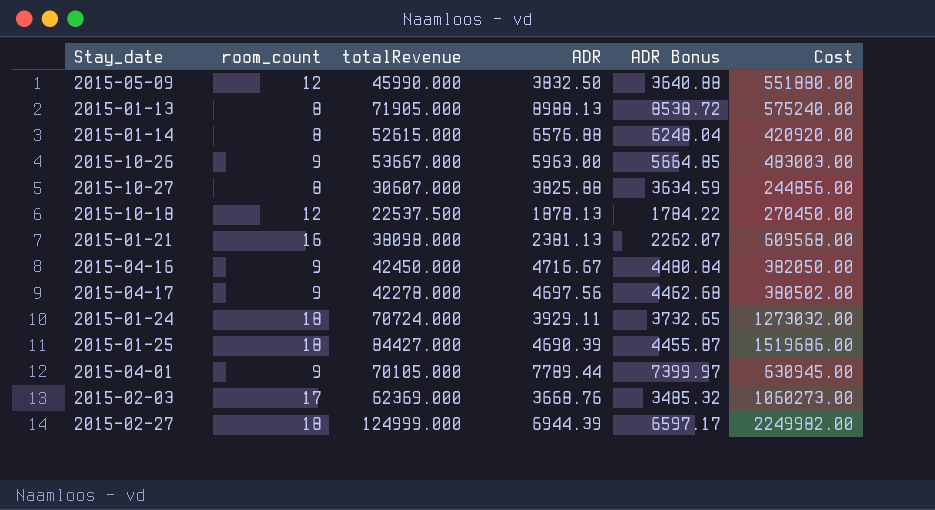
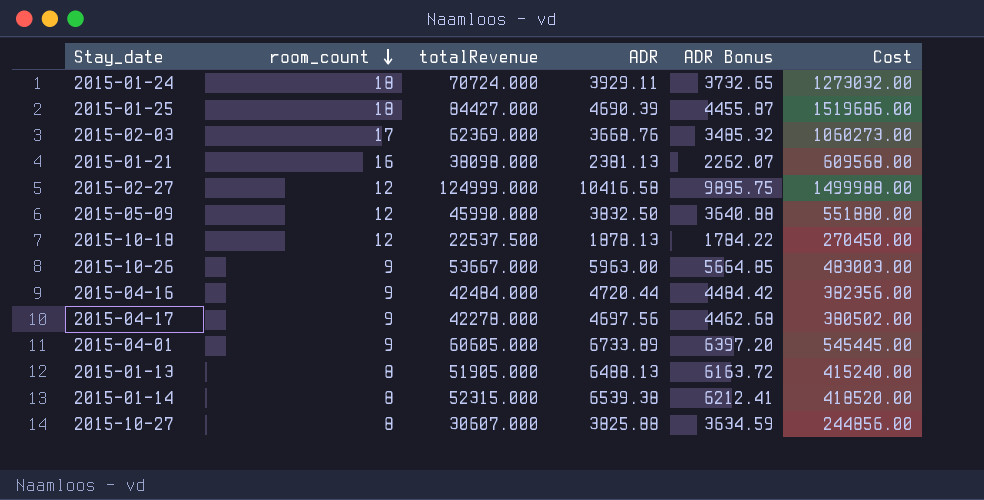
row order: none -> room_count descending
2015-02-27 | room_count: 18 -> 12
2015-02-27 | ADR: 6944.39 -> 10416.58
2015-02-27 | ADR Bonus: 6597.17 -> 9895.75
2015-02-27 | Cost: 2249982.00 -> 1499988.00
2015-04-16 | totalRevenue: 42450.000 -> 42484.000
2015-04-16 | ADR: 4716.67 -> 4720.44
2015-04-16 | ADR Bonus: 4480.84 -> 4484.42
2015-04-16 | Cost: 382050.00 -> 382356.00
2015-04-01 | totalRevenue: 70105.000 -> 60605.000
2015-04-01 | ADR: 7789.44 -> 6733.89
2015-04-01 | ADR Bonus: 7399.97 -> 6397.20
2015-04-01 | Cost: 630945.00 -> 545445.00
2015-01-13 | totalRevenue: 71905.000 -> 51905.000
2015-01-13 | ADR: 8988.13 -> 6488.13
2015-01-13 | ADR Bonus: 8538.72 -> 6163.72
2015-01-13 | Cost: 575240.00 -> 415240.00
2015-01-14 | totalRevenue: 52615.000 -> 52315.000
2015-01-14 | ADR: 6576.88 -> 6539.38
2015-01-14 | ADR Bonus: 6248.04 -> 6212.41
2015-01-14 | Cost: 420920.00 -> 418520.00

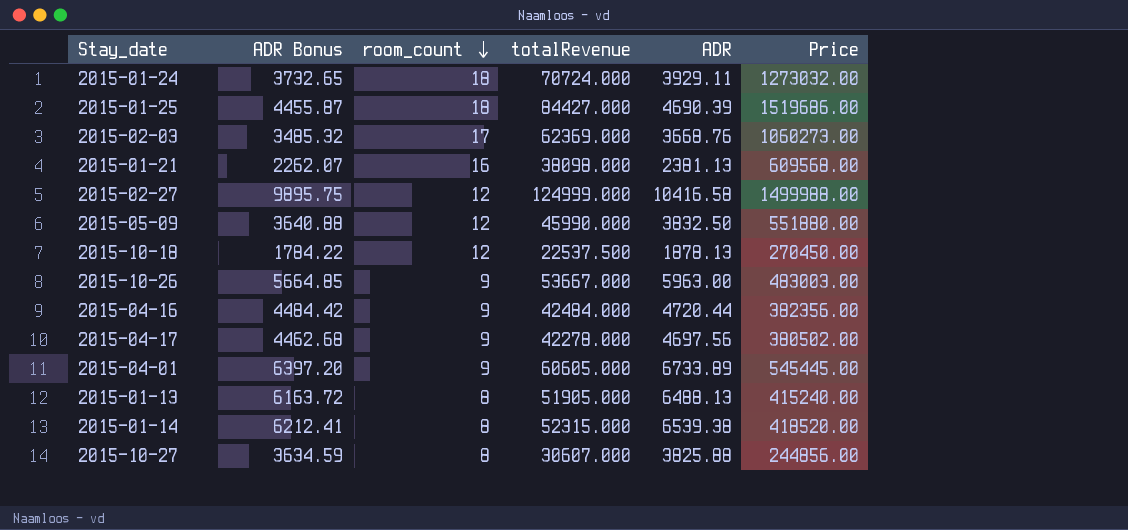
column ADR Bonus | position: 5 -> 2
column name: Cost -> Price

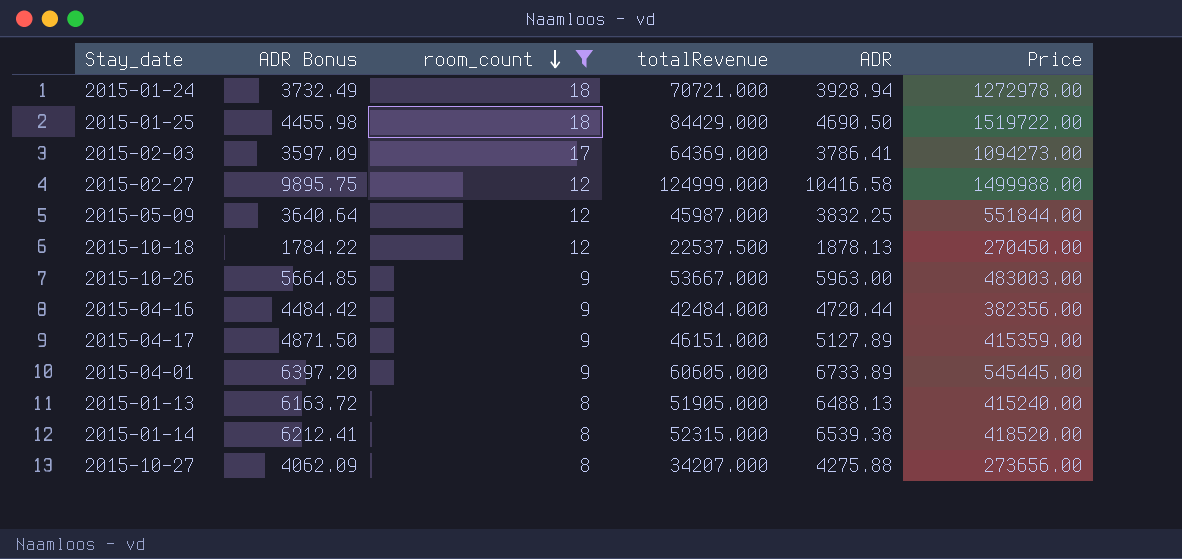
filter: none -> room_count != 16
2015-01-24 | ADR Bonus: 3732.65 -> 3732.49
2015-01-24 | totalRevenue: 70724.000 -> 70721.000
2015-01-24 | ADR: 3929.11 -> 3928.94
2015-01-24 | Price: 1273032.00 -> 1272978.00
2015-01-25 | ADR Bonus: 4455.87 -> 4455.98
2015-01-25 | totalRevenue: 84427.000 -> 84429.000
2015-01-25 | ADR: 4690.39 -> 4690.50
2015-01-25 | Price: 1519686.00 -> 1519722.00
2015-02-03 | ADR Bonus: 3485.32 -> 3597.09
2015-02-03 | totalRevenue: 62369.000 -> 64369.000
2015-02-03 | ADR: 3668.76 -> 3786.41
2015-02-03 | Price: 1060273.00 -> 1094273.00
2015-05-09 | ADR Bonus: 3640.88 -> 3640.64
2015-05-09 | totalRevenue: 45990.000 -> 45987.000
2015-05-09 | ADR: 3832.50 -> 3832.25
2015-05-09 | Price: 551880.00 -> 551844.00
2015-04-17 | ADR Bonus: 4462.68 -> 4871.50
2015-04-17 | totalRevenue: 42278.000 -> 46151.000
2015-04-17 | ADR: 4697.56 -> 5127.89
2015-04-17 | Price: 380502.00 -> 415359.00
2015-10-27 | ADR Bonus: 3634.59 -> 4062.09
2015-10-27 | totalRevenue: 30607.000 -> 34207.000
2015-10-27 | ADR: 3825.88 -> 4275.88
2015-10-27 | Price: 244856.00 -> 273656.00

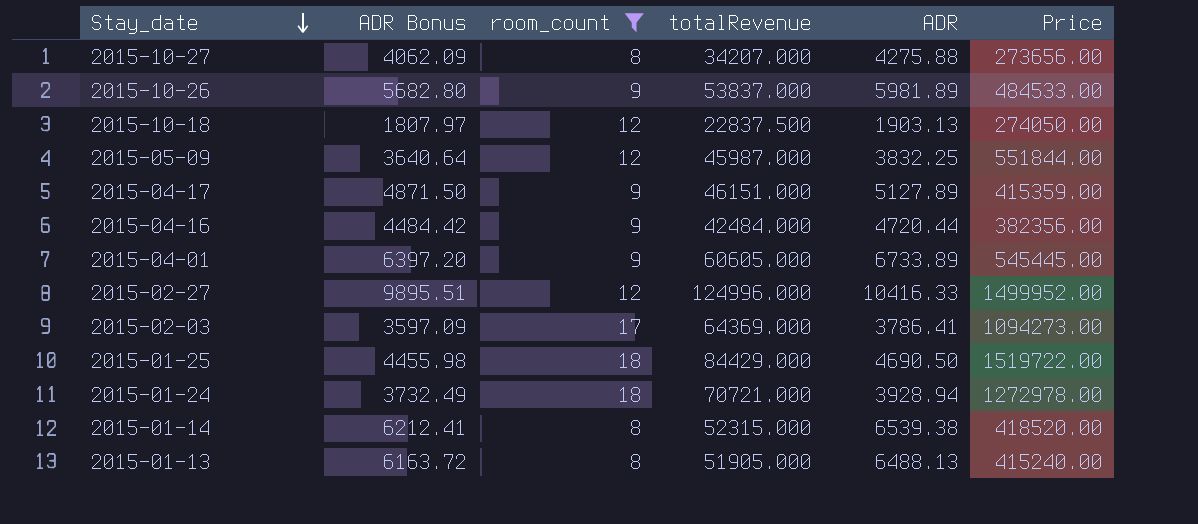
row order: room_count descending -> Stay_date descending
2015-10-26 | ADR Bonus: 5664.85 -> 5682.80
2015-10-26 | totalRevenue: 53667.000 -> 53837.000
2015-10-26 | ADR: 5963.00 -> 5981.89
2015-10-26 | Price: 483003.00 -> 484533.00
2015-10-18 | ADR Bonus: 1784.22 -> 1807.97
2015-10-18 | totalRevenue: 22537.500 -> 22837.500
2015-10-18 | ADR: 1878.13 -> 1903.13
2015-10-18 | Price: 270450.00 -> 274050.00
2015-02-27 | ADR Bonus: 9895.75 -> 9895.51
2015-02-27 | totalRevenue: 124999.000 -> 124996.000
2015-02-27 | ADR: 10416.58 -> 10416.33
2015-02-27 | Price: 1499988.00 -> 1499952.00

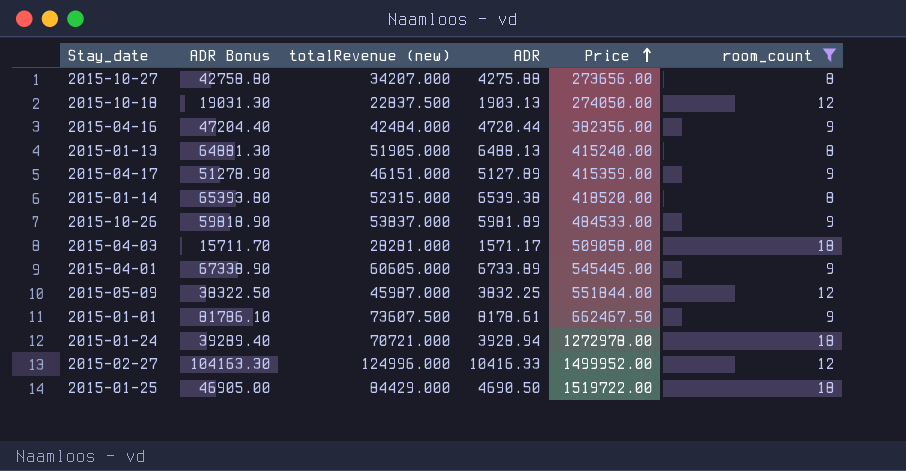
row order: Stay_date descending -> Price ascending
column ADR Bonus | formula: [ADR] * 0.95 -> [ADR] * 10
column name: totalRevenue -> totalRevenue (new)
column room_count | position: 3 -> 6
row 2015-02-03: 3597.09 | 17 | 64369.000 | 3786.41 | 1094273.00 -> none
row 2015-04-03: none -> 15711.70 | 28281.000 | 1571.17 | 509058.00 | 18
row 2015-01-01: none -> 81786.10 | 73607.500 | 8178.61 | 662467.50 | 9

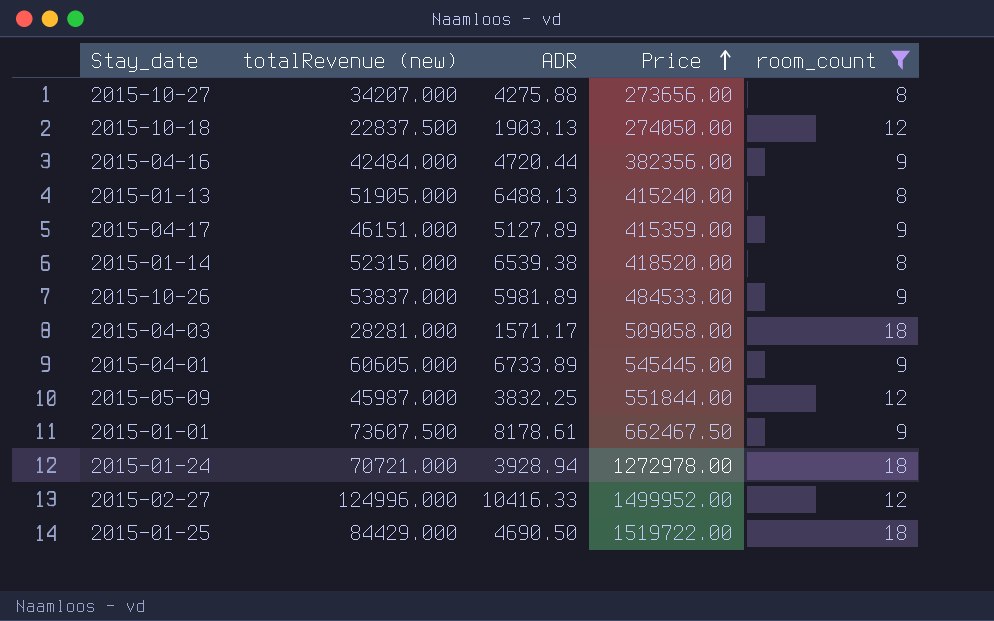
column ADR Bonus | formula: [ADR] * 10 -> none

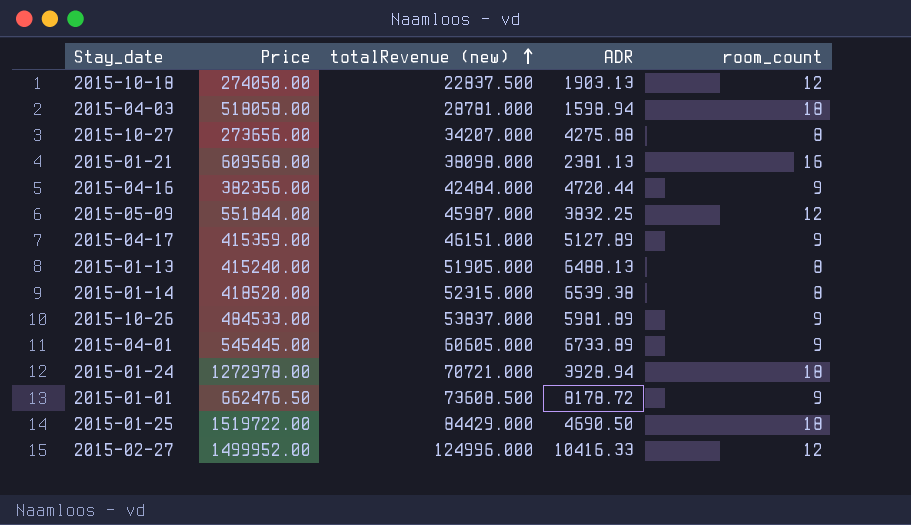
filter: room_count != 16 -> none
row order: Price ascending -> totalRevenue (new) ascending
column Price | position: 4 -> 2
2015-04-03 | Price: 509058.00 -> 518058.00
2015-04-03 | totalRevenue (new): 28281.000 -> 28781.000
2015-04-03 | ADR: 1571.17 -> 1598.94
2015-01-01 | Price: 662467.50 -> 662476.50
2015-01-01 | totalRevenue (new): 73607.500 -> 73608.500
2015-01-01 | ADR: 8178.61 -> 8178.72

